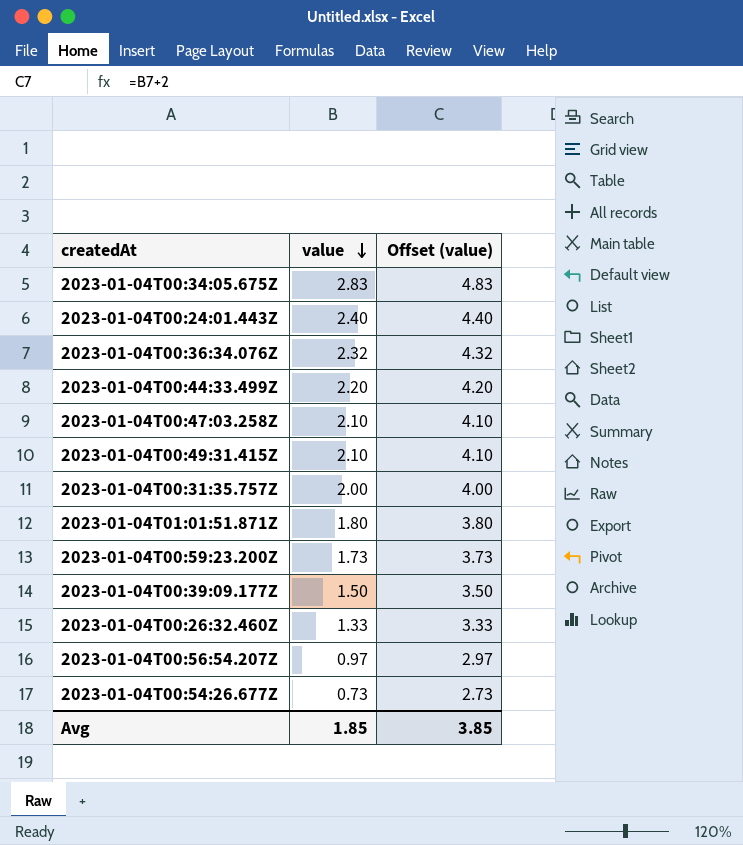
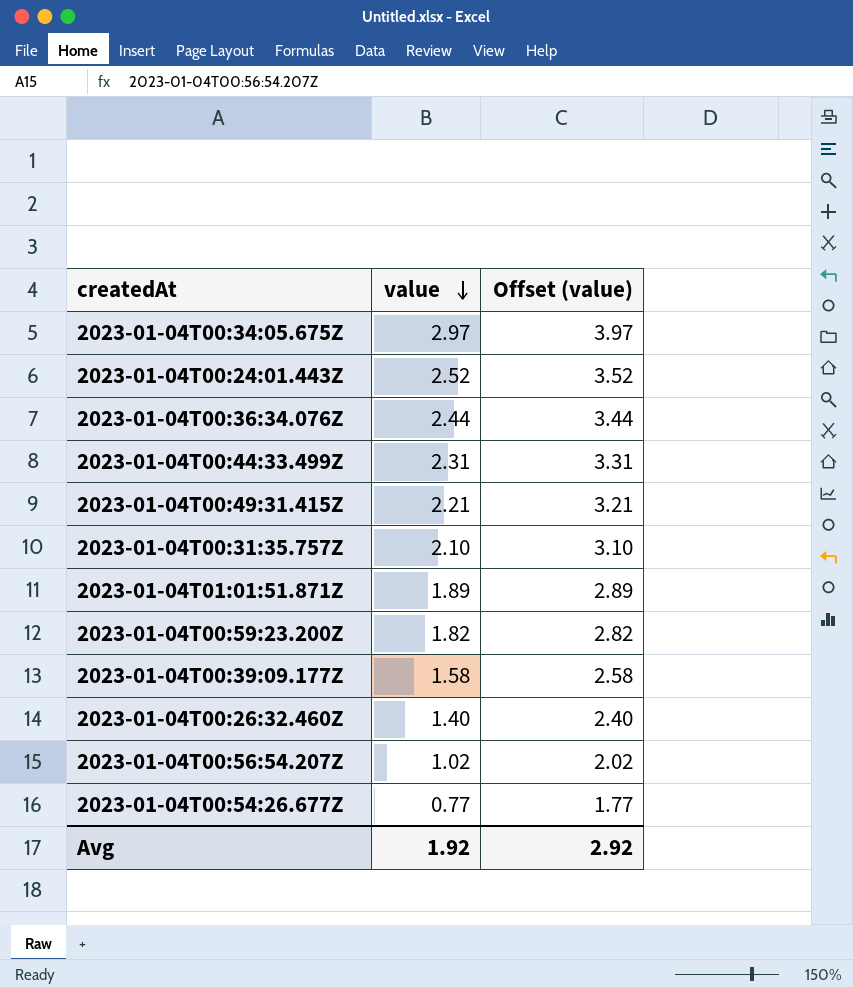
column Offset (value) | formula: [value] + 2 -> [value] + 1
row 2023-01-04T00:47:03.258Z: 2.10 | 4.10 -> none
2023-01-04T00:34:05.675Z | value: 2.83 -> 2.97
2023-01-04T00:24:01.443Z | value: 2.40 -> 2.52
2023-01-04T00:36:34.076Z | value: 2.32 -> 2.44
2023-01-04T00:44:33.499Z | value: 2.20 -> 2.31
2023-01-04T00:49:31.415Z | value: 2.10 -> 2.21
2023-01-04T00:31:35.757Z | value: 2.00 -> 2.10
2023-01-04T01:01:51.871Z | value: 1.80 -> 1.89
2023-01-04T00:59:23.200Z | value: 1.73 -> 1.82
2023-01-04T00:39:09.177Z | value: 1.50 -> 1.58
2023-01-04T00:26:32.460Z | value: 1.33 -> 1.40
2023-01-04T00:56:54.207Z | value: 0.97 -> 1.02
2023-01-04T00:54:26.677Z | value: 0.73 -> 0.77
Avg | value: 1.85 -> 1.92
Avg | Offset (value): 3.85 -> 2.92

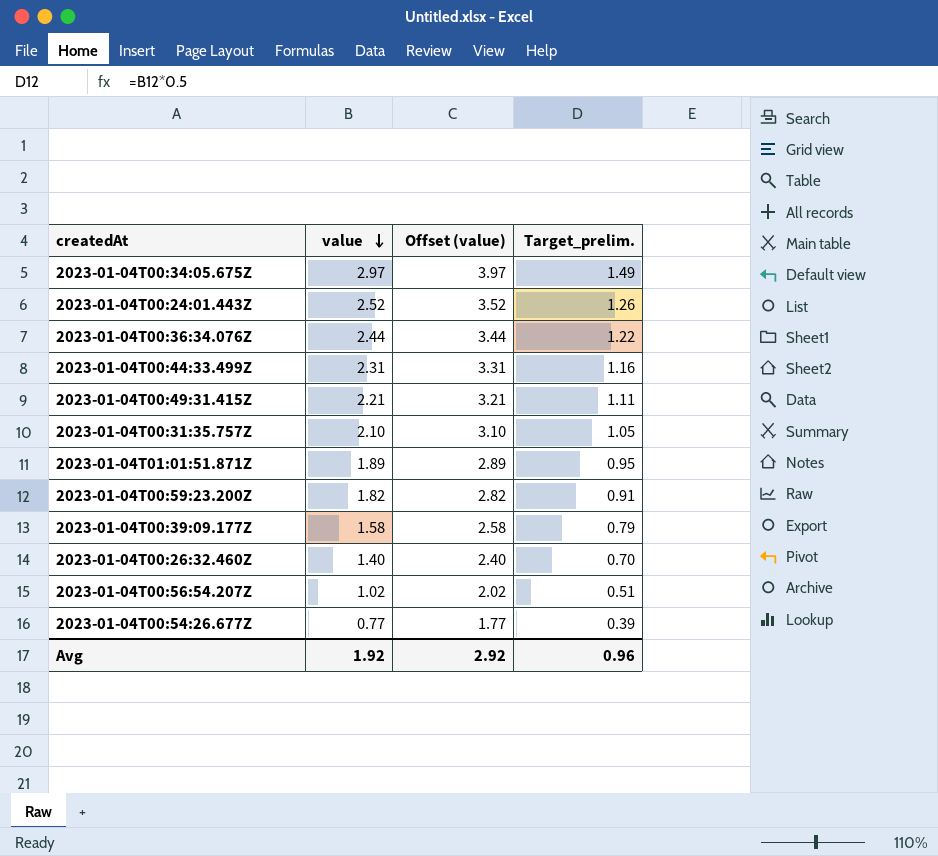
column Target_prelim. | formula: none -> [value] * 0.5

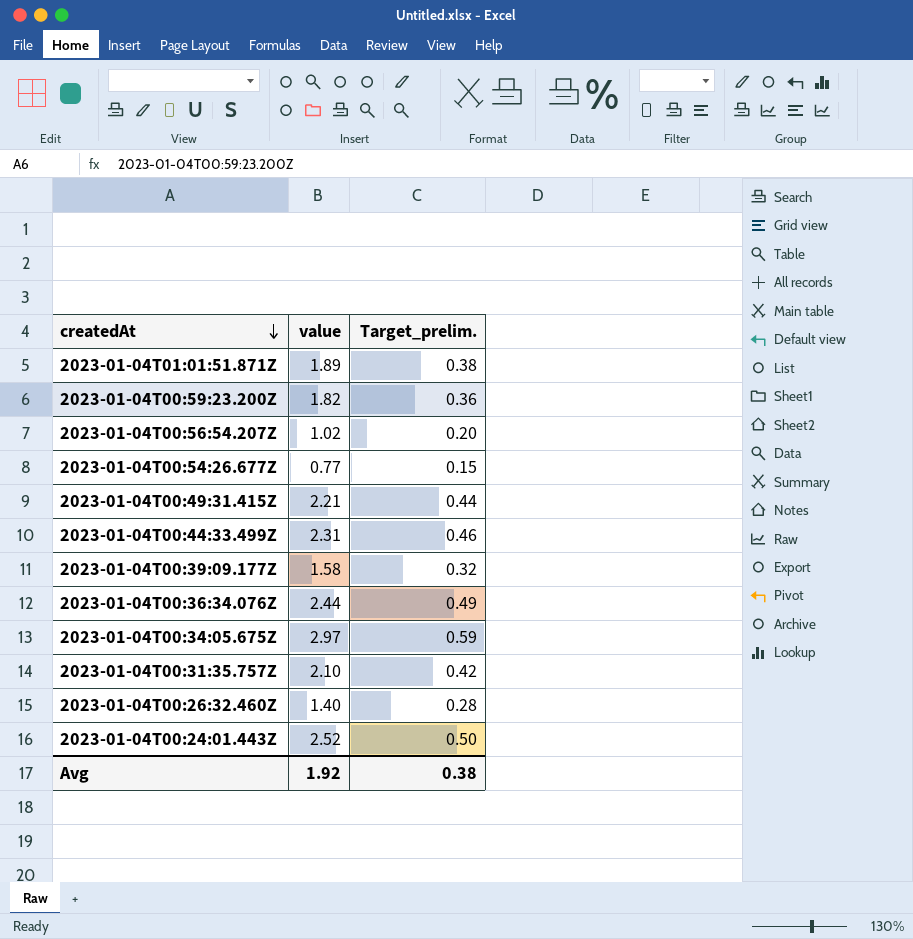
row order: value descending -> createdAt descending
column Offset (value) | formula: [value] + 1 -> none
column Target_prelim. | formula: [value] * 0.5 -> [value] * 0.2
Avg | Target_prelim.: 0.96 -> 0.38

